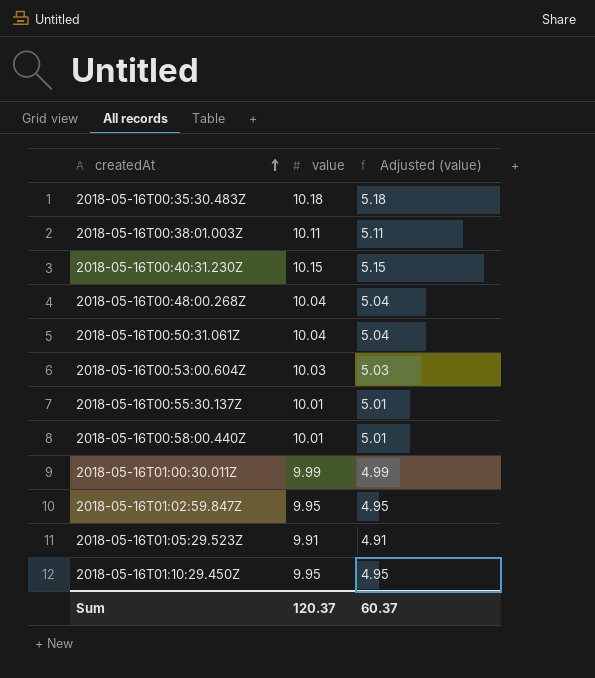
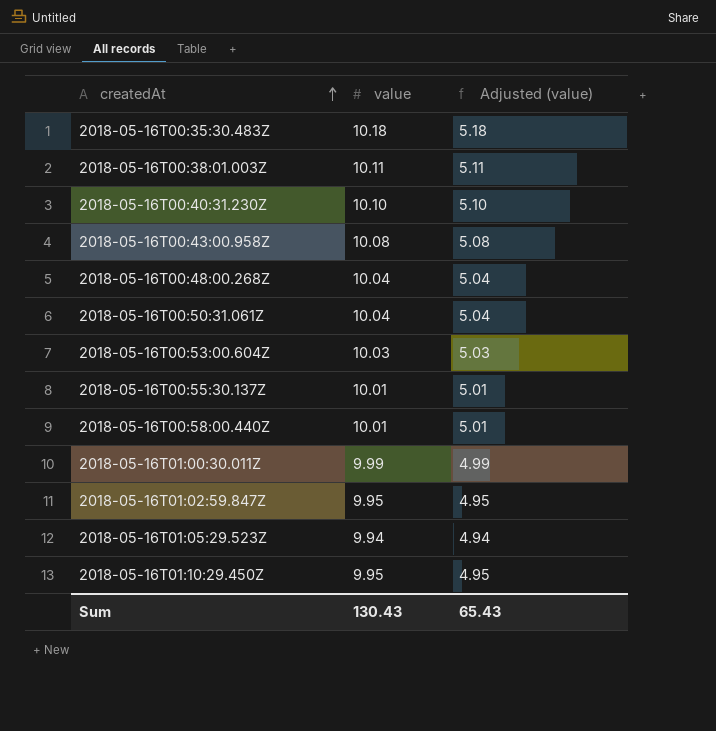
2018-05-16T00:40:31.230Z | value: 10.15 -> 10.10
2018-05-16T00:40:31.230Z | Adjusted (value): 5.15 -> 5.10
row 2018-05-16T00:43:00.958Z: none -> 10.08 | 5.08
2018-05-16T01:05:29.523Z | value: 9.91 -> 9.94
2018-05-16T01:05:29.523Z | Adjusted (value): 4.91 -> 4.94
Sum | value: 120.37 -> 130.43
Sum | Adjusted (value): 60.37 -> 65.43

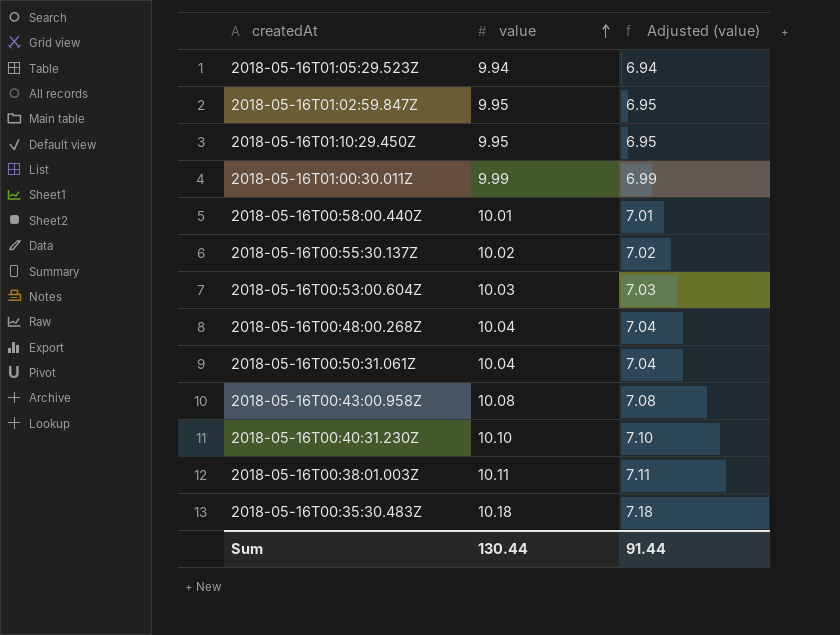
row order: createdAt ascending -> value ascending
column Adjusted (value) | formula: [value] - 5 -> [value] - 3
2018-05-16T00:55:30.137Z | value: 10.01 -> 10.02
Sum | value: 130.43 -> 130.44
Sum | Adjusted (value): 65.43 -> 91.44

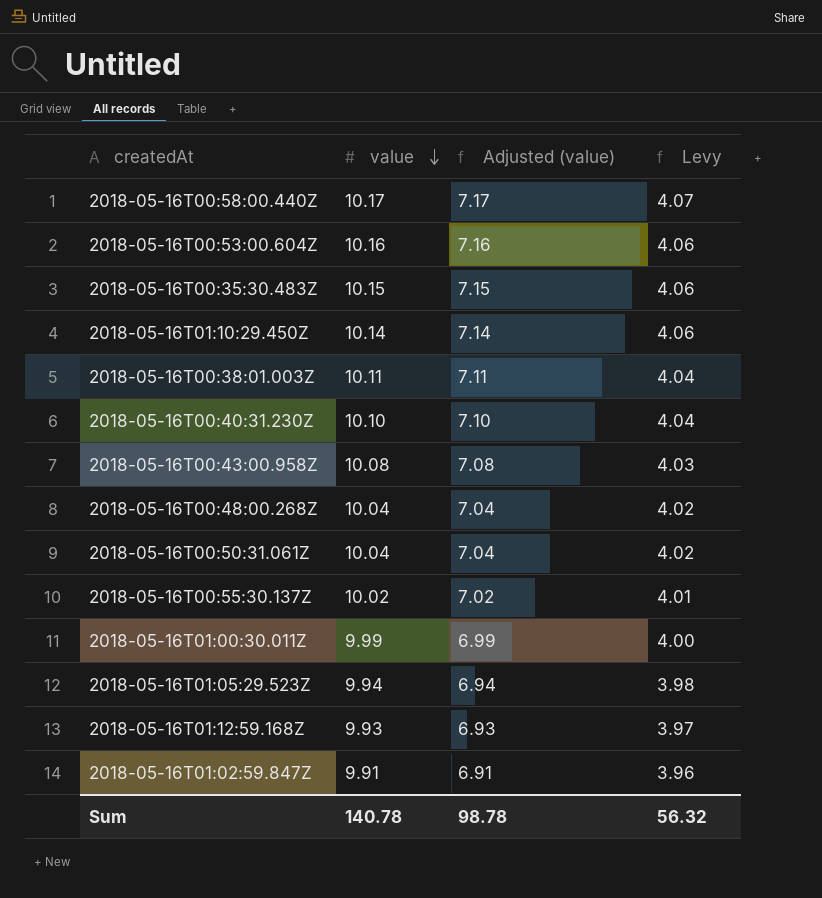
row order: value ascending -> value descending
column Levy | formula: none -> [value] * 0.4
2018-05-16T00:58:00.440Z | value: 10.01 -> 10.17
2018-05-16T00:58:00.440Z | Adjusted (value): 7.01 -> 7.17
2018-05-16T00:53:00.604Z | value: 10.03 -> 10.16
2018-05-16T00:53:00.604Z | Adjusted (value): 7.03 -> 7.16
2018-05-16T00:35:30.483Z | value: 10.18 -> 10.15
2018-05-16T00:35:30.483Z | Adjusted (value): 7.18 -> 7.15
2018-05-16T01:10:29.450Z | value: 9.95 -> 10.14
2018-05-16T01:10:29.450Z | Adjusted (value): 6.95 -> 7.14
row 2018-05-16T01:12:59.168Z: none -> 9.93 | 6.93 | 3.97
2018-05-16T01:02:59.847Z | value: 9.95 -> 9.91
2018-05-16T01:02:59.847Z | Adjusted (value): 6.95 -> 6.91
Sum | value: 130.44 -> 140.78
Sum | Adjusted (value): 91.44 -> 98.78

